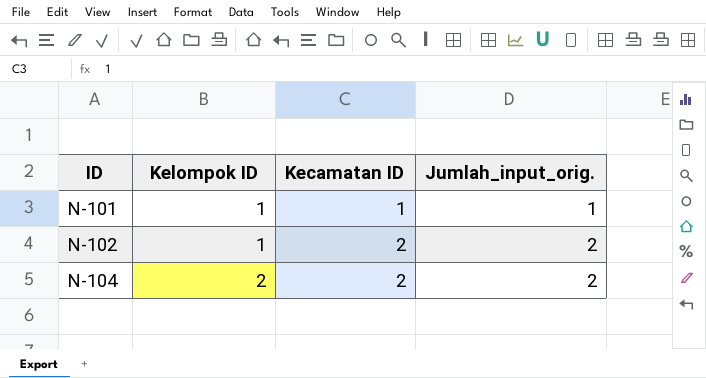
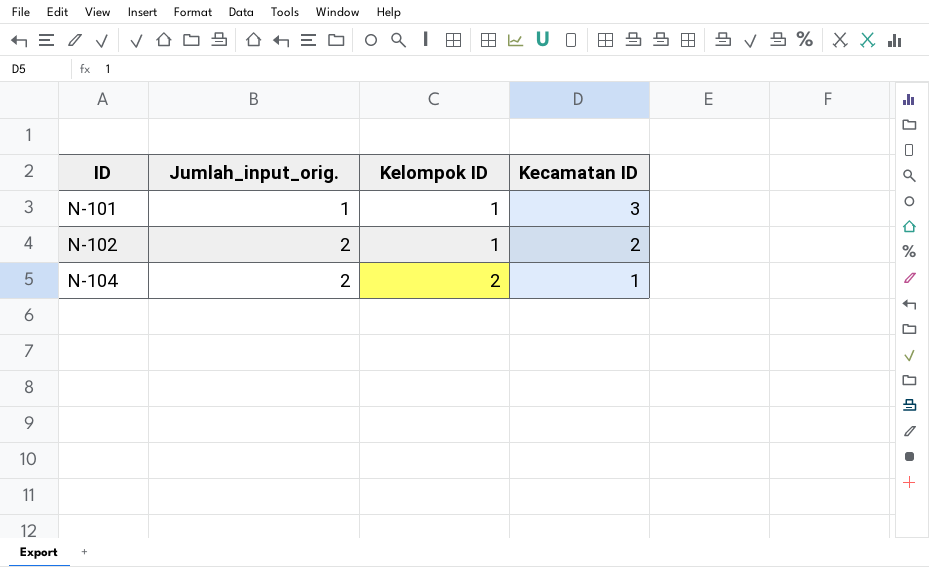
column Jumlah_input_orig. | position: 4 -> 2
N-101 | Kecamatan ID: 1 -> 3
N-104 | Kecamatan ID: 2 -> 1

